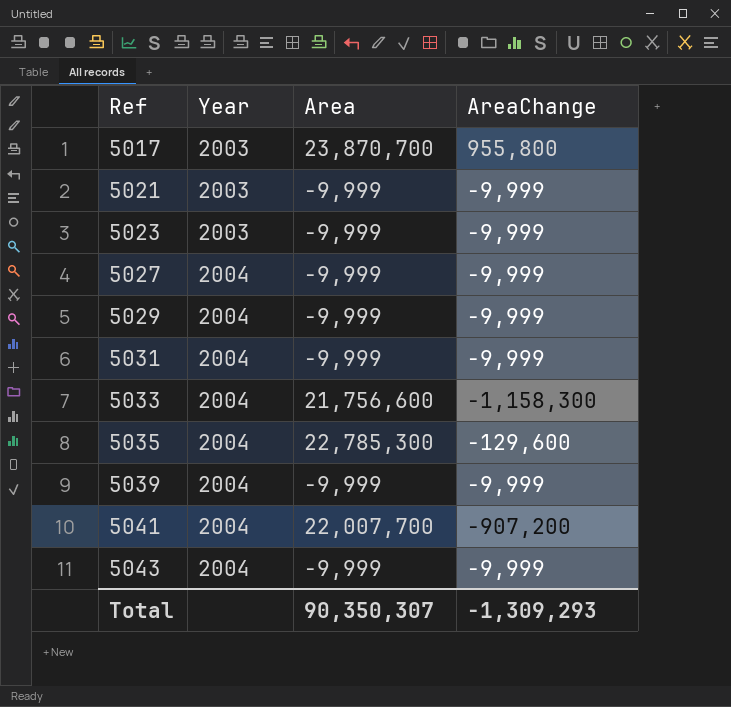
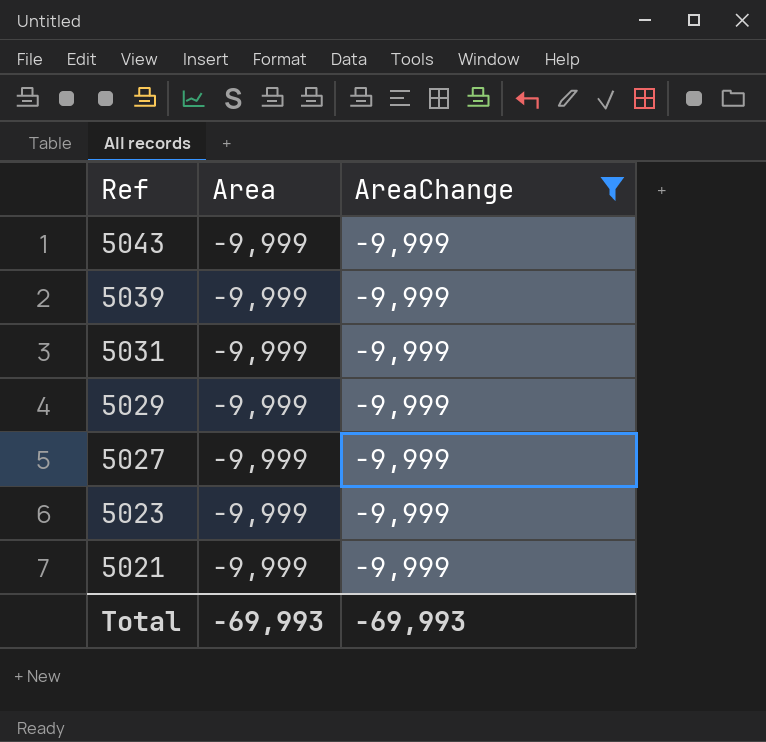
filter: none -> AreaChange = -9,999
row order: Ref ascending -> Ref descending
column Year | position: 2 -> none
Total | Area: 90,350,307 -> -69,993
Total | AreaChange: -1,309,293 -> -69,993

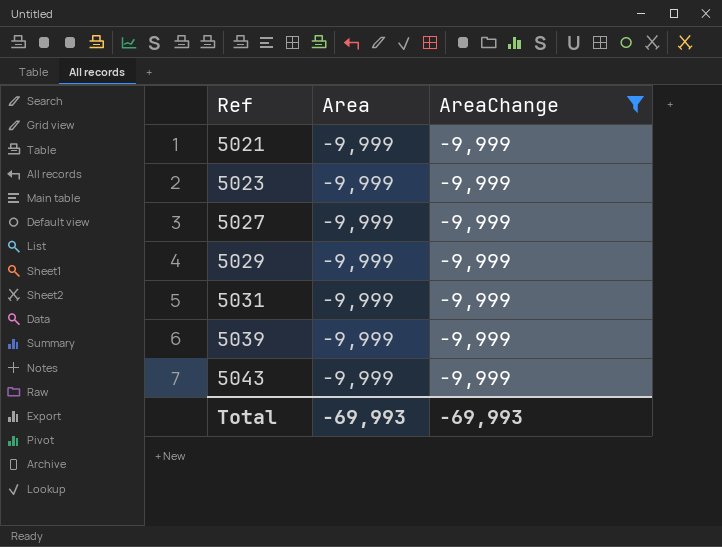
row order: Ref descending -> Ref ascending

